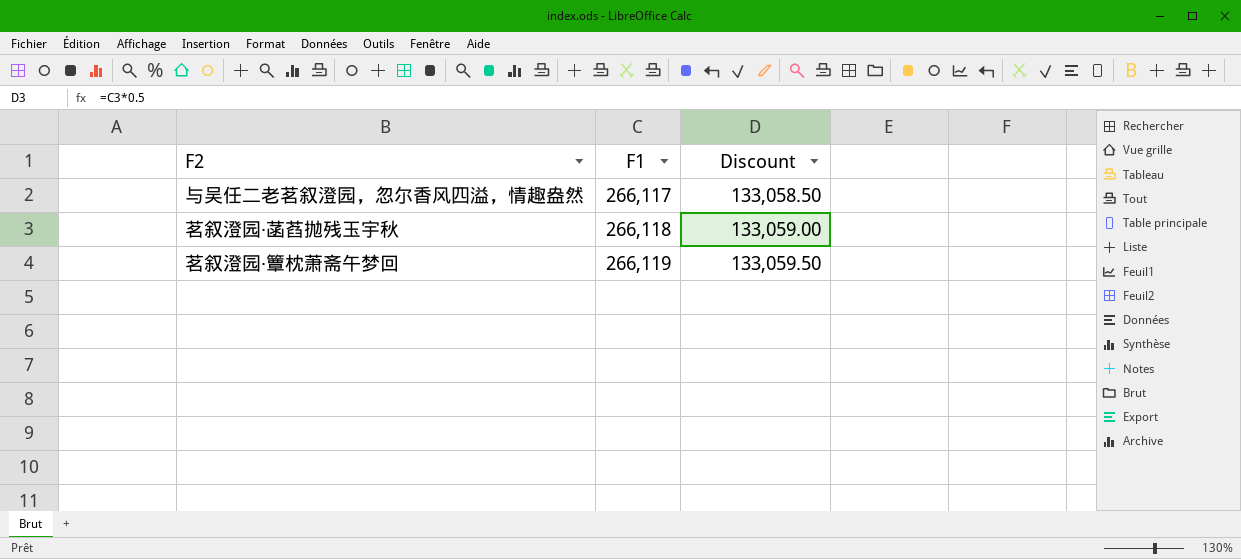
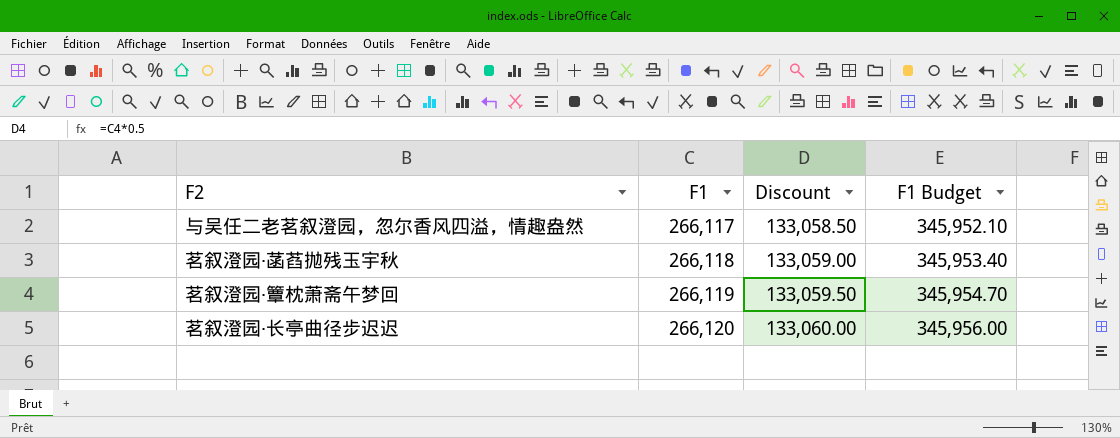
column F1 Budget | formula: none -> [F1] * 1.3
row 茗叙澄园·长亭曲径步迟迟: none -> 266,120 | 133,060.00 | 345,956.00

